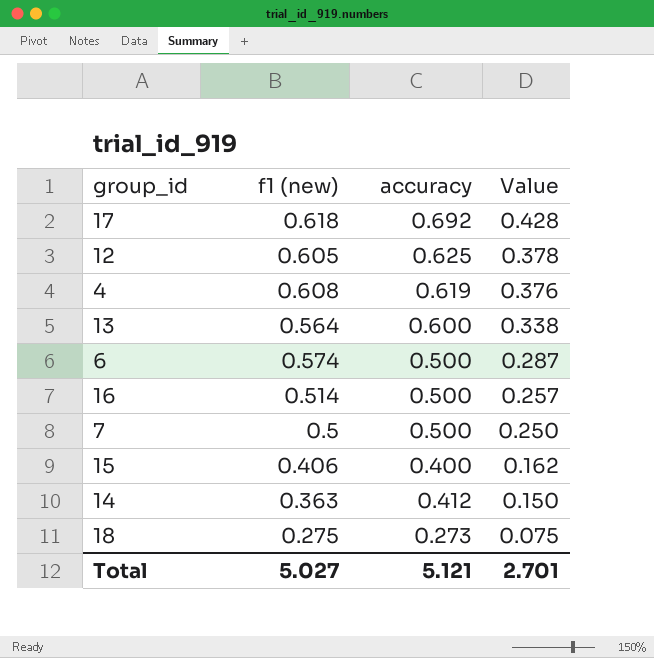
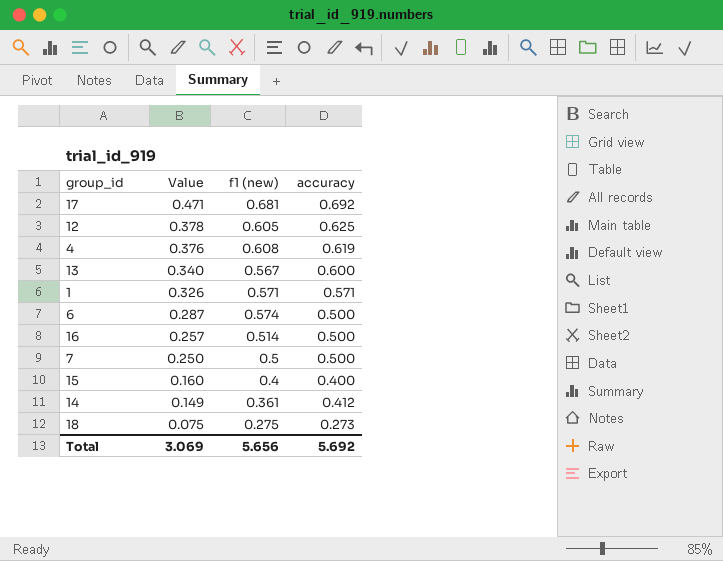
column Value | position: 4 -> 2
17 | Value: 0.428 -> 0.471
17 | f1 (new): 0.618 -> 0.681
13 | Value: 0.338 -> 0.340
13 | f1 (new): 0.564 -> 0.567
row 1: none -> 0.326 | 0.571 | 0.571
15 | Value: 0.162 -> 0.160
15 | f1 (new): 0.406 -> 0.4
14 | Value: 0.150 -> 0.149
14 | f1 (new): 0.363 -> 0.361
Total | Value: 2.701 -> 3.069
Total | f1 (new): 5.027 -> 5.656
Total | accuracy: 5.121 -> 5.692

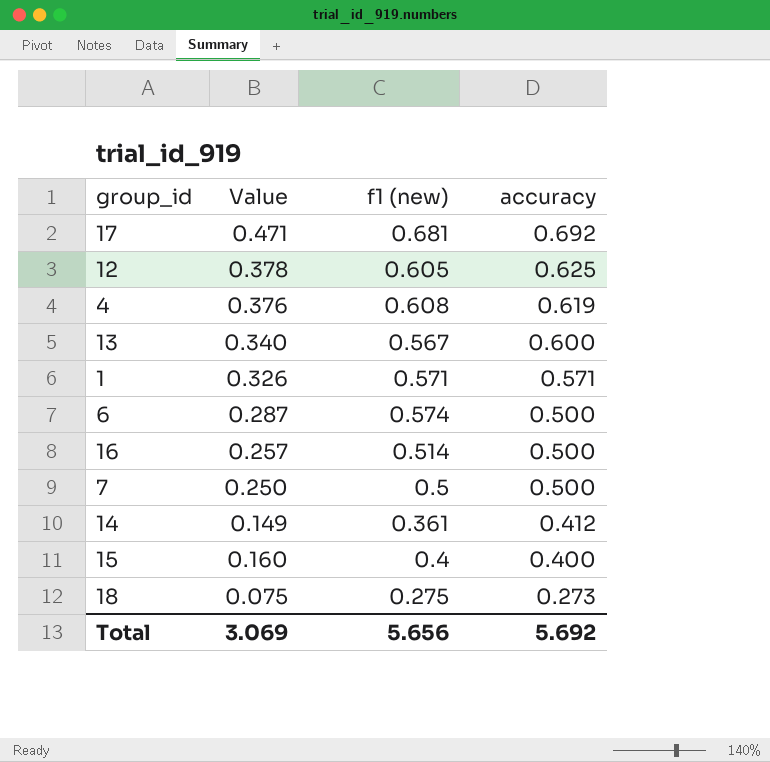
row order: Value descending -> accuracy descending

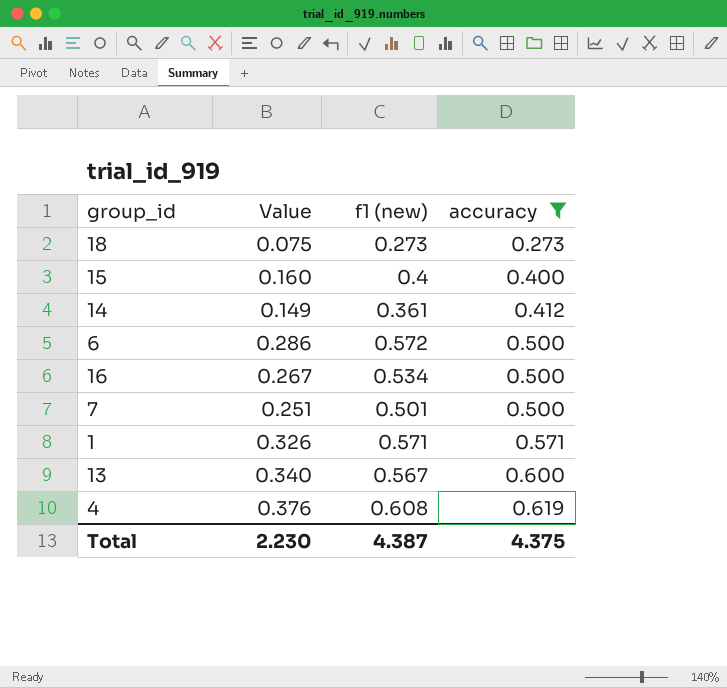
filter: none -> accuracy <= 0.619
row order: accuracy descending -> accuracy ascending
18 | f1 (new): 0.275 -> 0.273
6 | Value: 0.287 -> 0.286
6 | f1 (new): 0.574 -> 0.572
16 | Value: 0.257 -> 0.267
16 | f1 (new): 0.514 -> 0.534
7 | Value: 0.250 -> 0.251
7 | f1 (new): 0.5 -> 0.501
Total | Value: 3.069 -> 2.230
Total | f1 (new): 5.656 -> 4.387
Total | accuracy: 5.692 -> 4.375

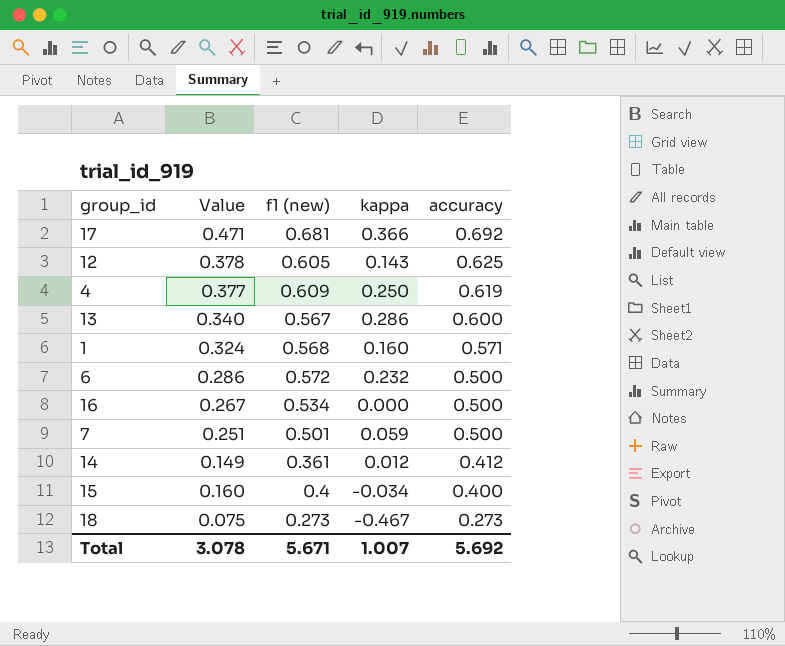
filter: accuracy <= 0.619 -> none
row order: accuracy ascending -> accuracy descending
column kappa | position: none -> 4
4 | Value: 0.376 -> 0.377
4 | f1 (new): 0.608 -> 0.609
1 | Value: 0.326 -> 0.324
1 | f1 (new): 0.571 -> 0.568
Total | Value: 2.230 -> 3.078
Total | f1 (new): 4.387 -> 5.671
Total | accuracy: 4.375 -> 5.692

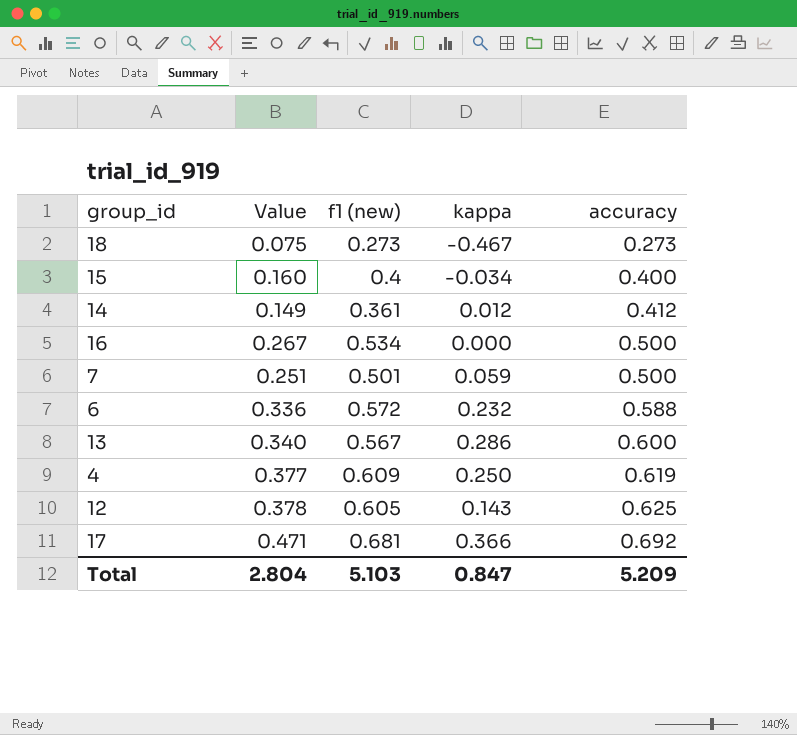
row order: accuracy descending -> accuracy ascending
row 1: 0.324 | 0.568 | 0.160 | 0.571 -> none
6 | Value: 0.286 -> 0.336
6 | accuracy: 0.500 -> 0.588
Total | Value: 3.078 -> 2.804
Total | f1 (new): 5.671 -> 5.103
Total | kappa: 1.007 -> 0.847
Total | accuracy: 5.692 -> 5.209

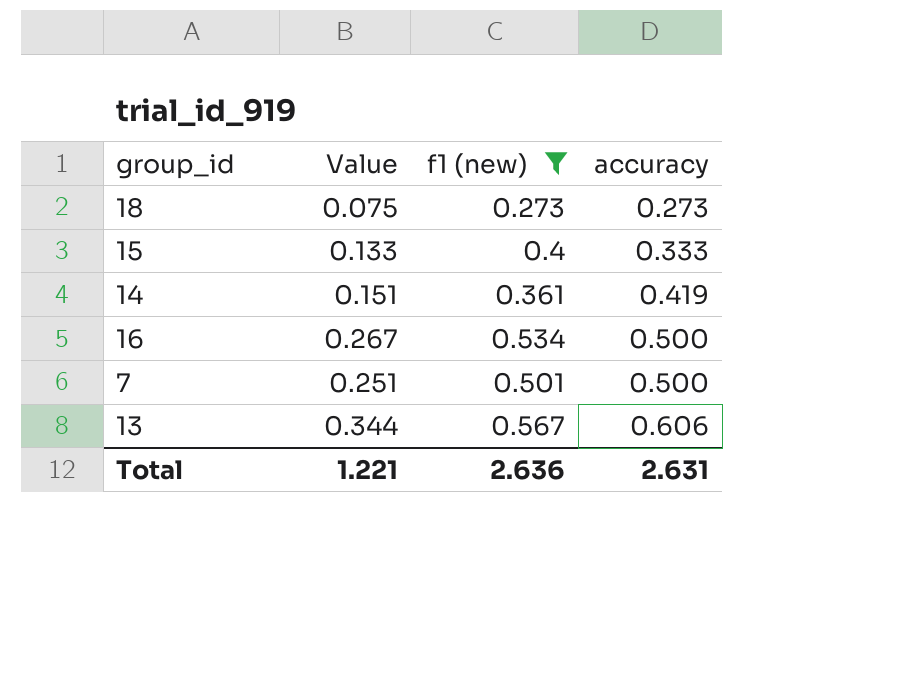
filter: none -> f1 (new) <= 0.567
column kappa | position: 4 -> none
15 | Value: 0.160 -> 0.133
15 | accuracy: 0.400 -> 0.333
14 | Value: 0.149 -> 0.151
14 | accuracy: 0.412 -> 0.419
13 | Value: 0.340 -> 0.344
13 | accuracy: 0.600 -> 0.606
Total | Value: 2.804 -> 1.221
Total | f1 (new): 5.103 -> 2.636
Total | accuracy: 5.209 -> 2.631

